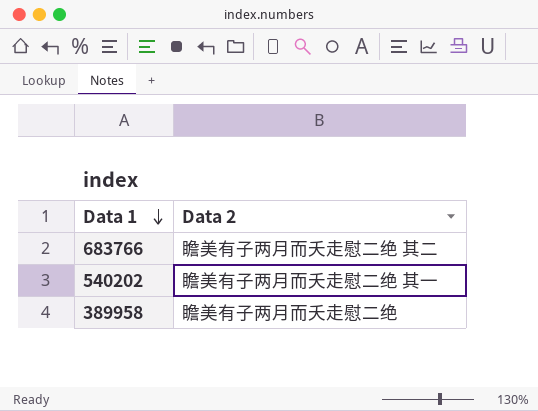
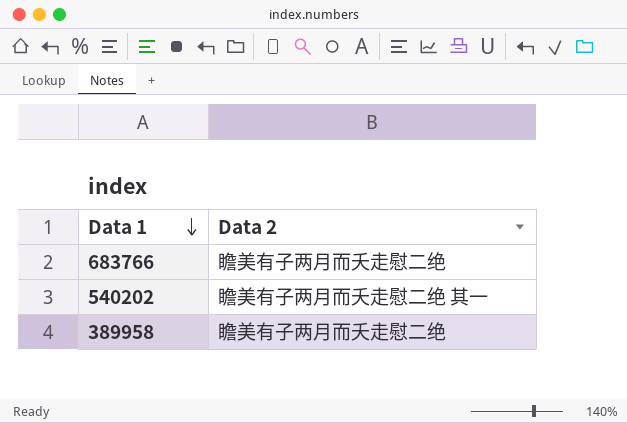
683766 | Data 2: 瞻美有子两月而夭走慰二绝 其二 -> 瞻美有子两月而夭走慰二绝

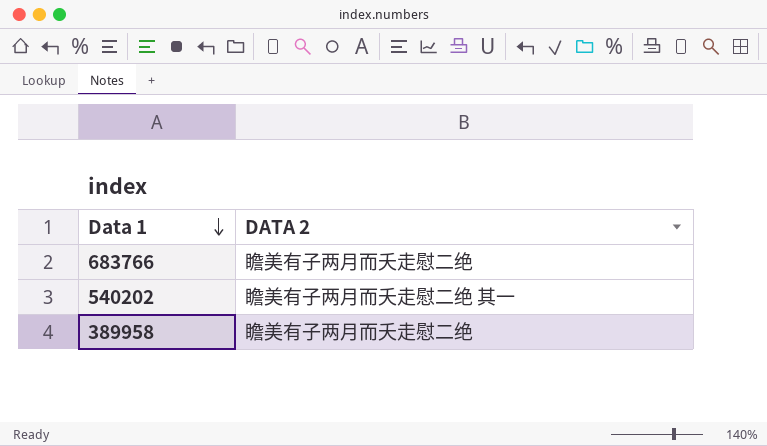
column name: Data 2 -> DATA 2

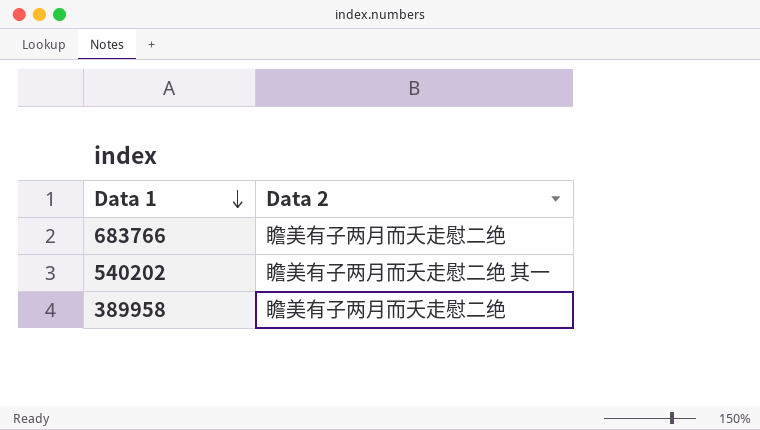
column name: DATA 2 -> Data 2

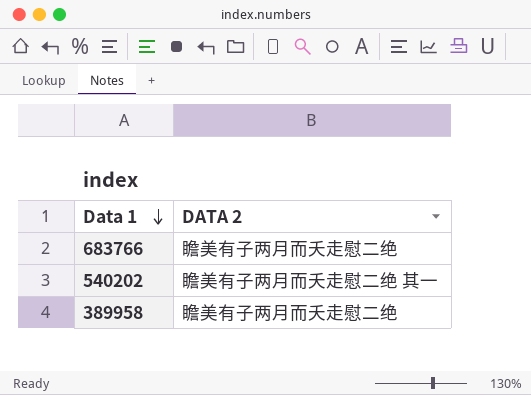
column name: Data 2 -> DATA 2

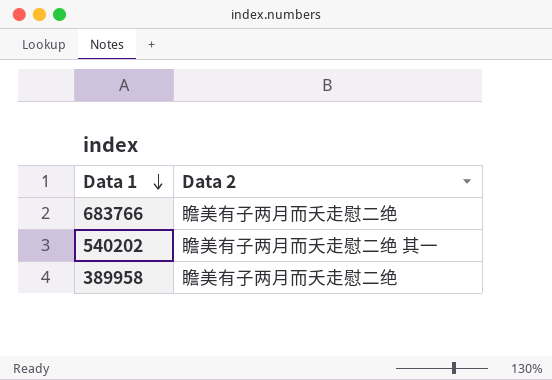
column name: DATA 2 -> Data 2

